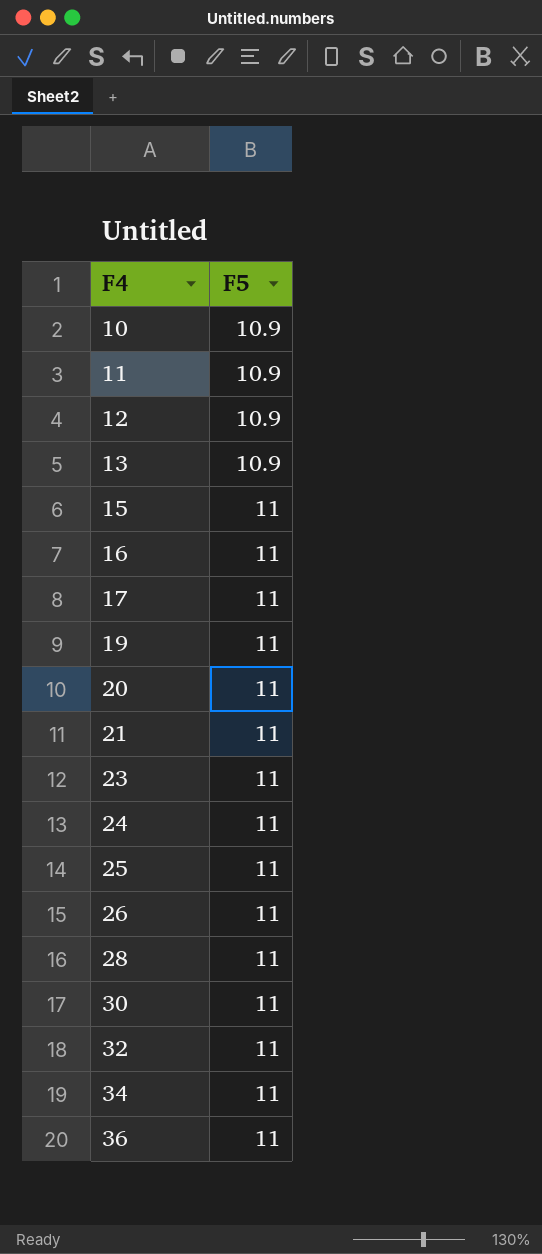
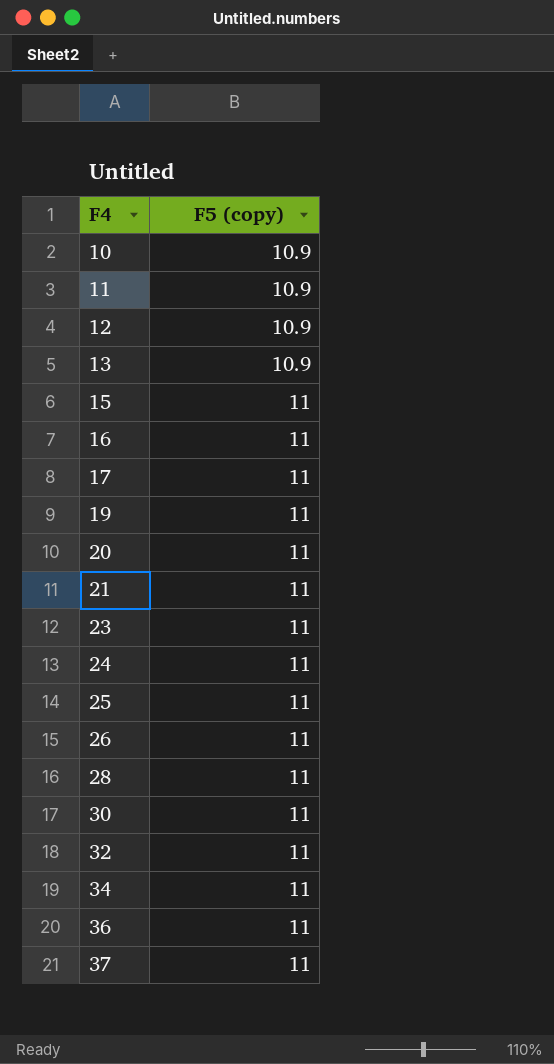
column name: F5 -> F5 (copy)
row 37: none -> 11

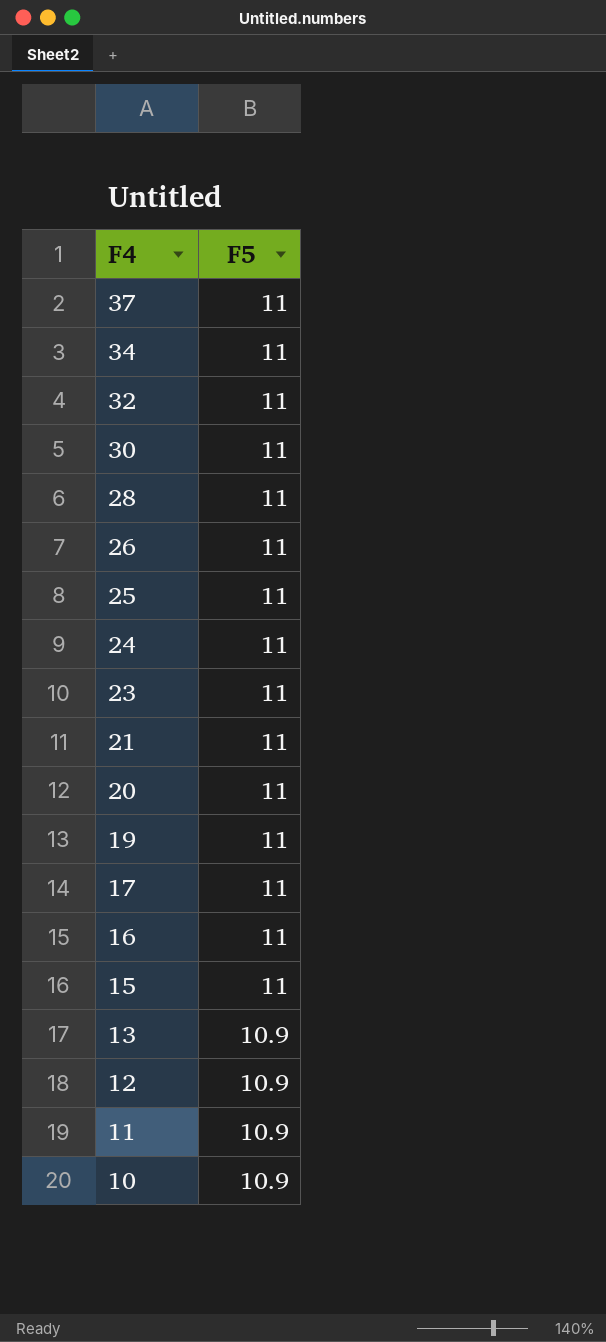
row order: F4 ascending -> F4 descending
column name: F5 (copy) -> F5
row 36: 11 -> none

